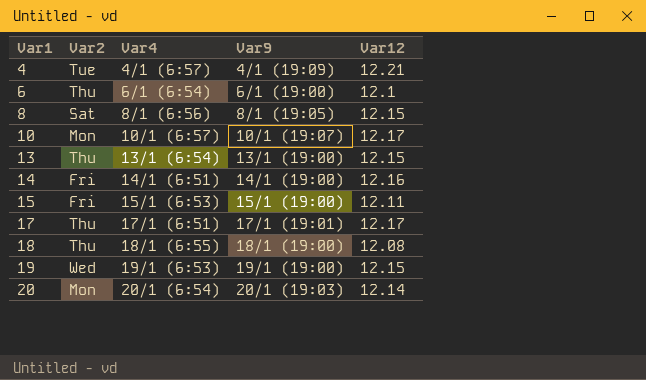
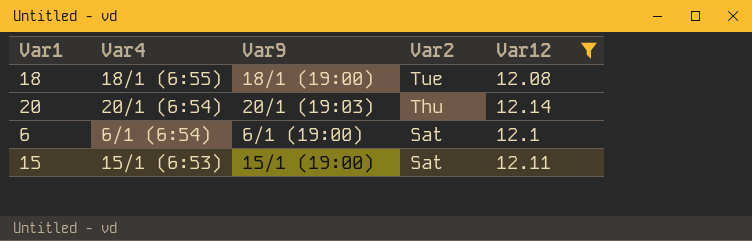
filter: none -> Var12 <= 12.14
row order: Var1 ascending -> Var2 descending
column Var2 | position: 2 -> 4
18 | Var2: Thu -> Tue
20 | Var2: Mon -> Thu
6 | Var2: Thu -> Sat
15 | Var2: Fri -> Sat

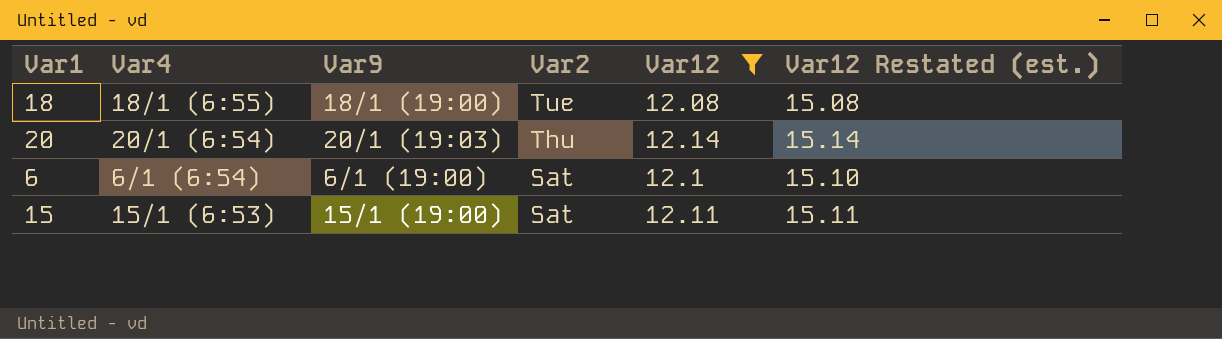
column Var12 Restated (est.) | formula: none -> [Var12] + 3

